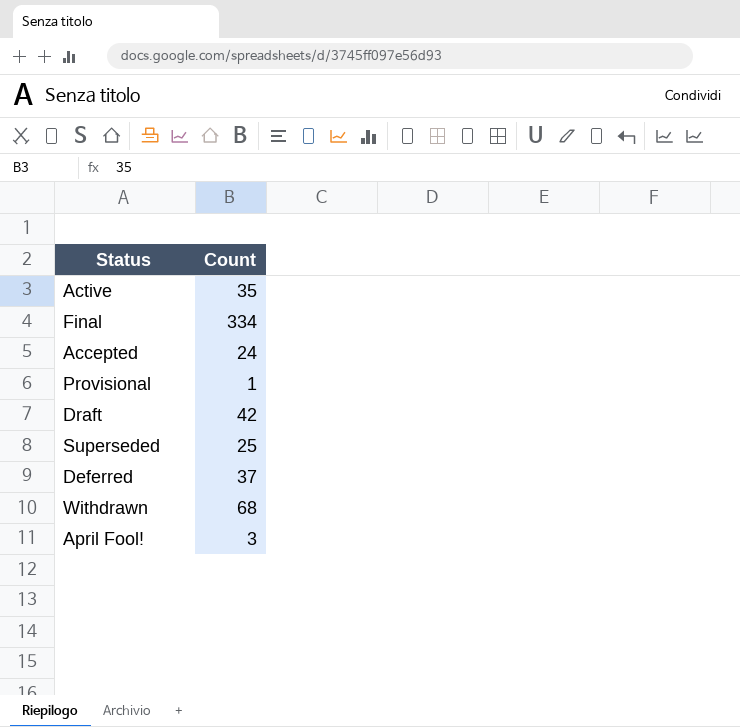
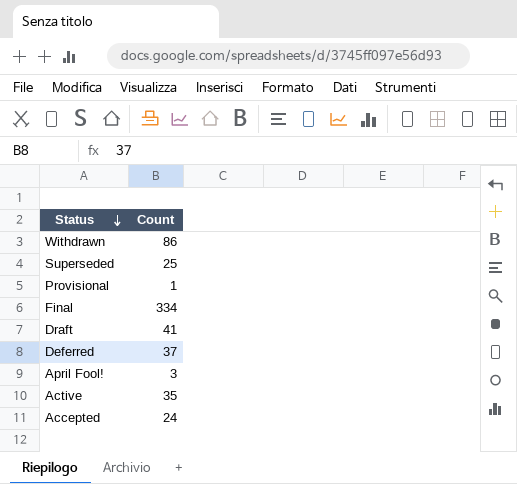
row order: none -> Status descending
Withdrawn | Count: 68 -> 86
Draft | Count: 42 -> 41

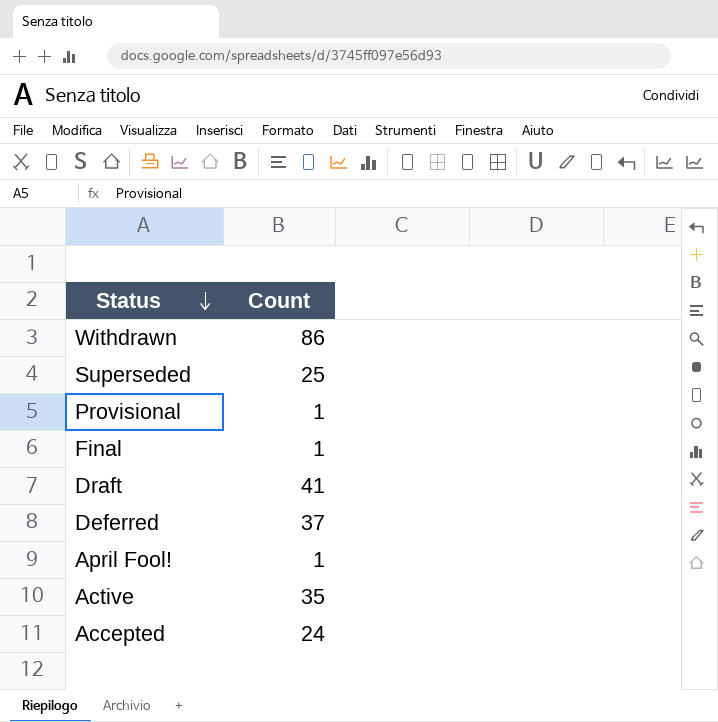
Final | Count: 334 -> 1
April Fool! | Count: 3 -> 1

